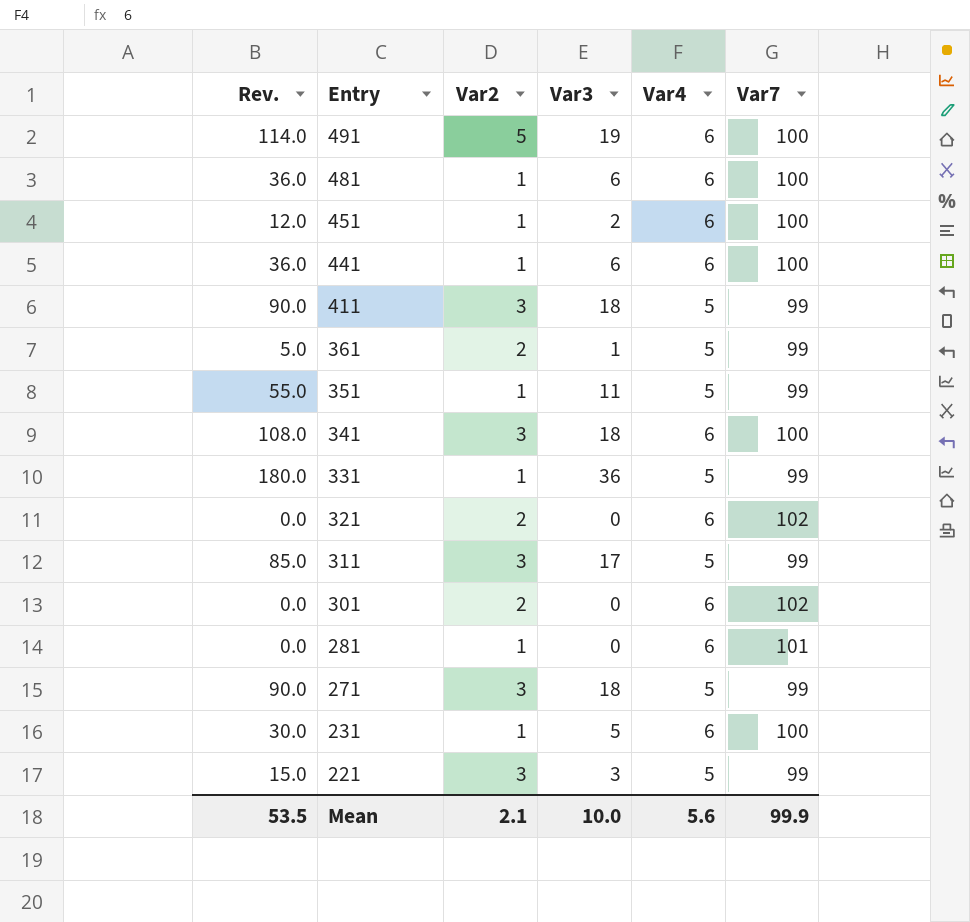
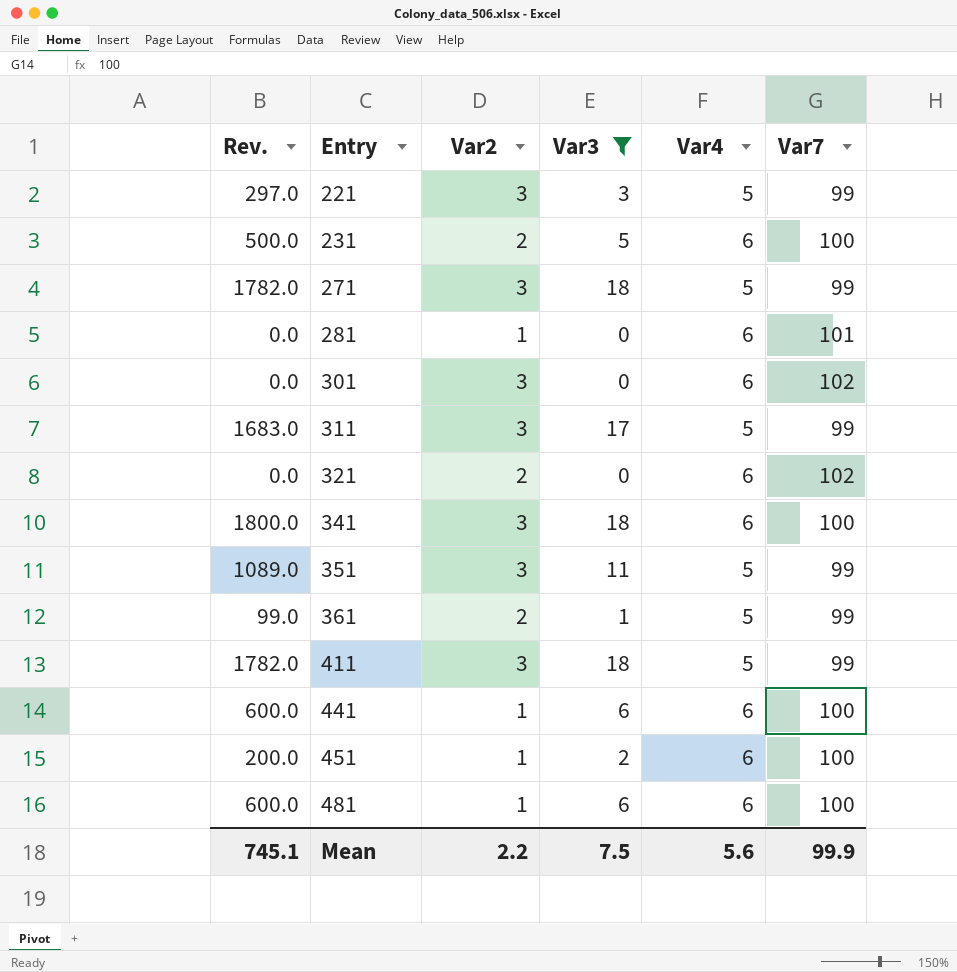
filter: none -> Var3 <= 18
row order: Entry descending -> Entry ascending
column Rev. | formula: [Var3] * [Var4] -> [Var3] * [Var7]
231 | Var2: 1 -> 2
301 | Var2: 2 -> 3
351 | Var2: 1 -> 3
Mean | Rev.: 53.5 -> 745.1
Mean | Var2: 2.1 -> 2.2
Mean | Var3: 10.0 -> 7.5

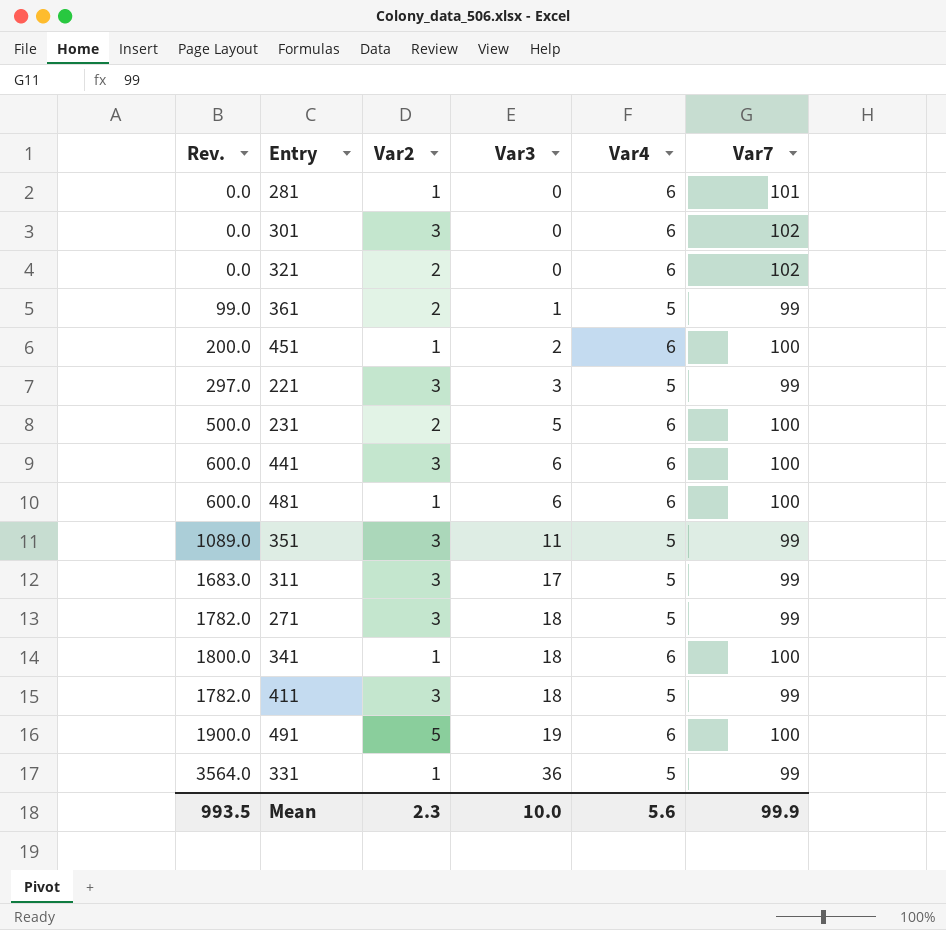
filter: Var3 <= 18 -> none
row order: Entry ascending -> Var3 ascending
441 | Var2: 1 -> 3
341 | Var2: 3 -> 1
Mean | Rev.: 745.1 -> 993.5
Mean | Var2: 2.2 -> 2.3
Mean | Var3: 7.5 -> 10.0

